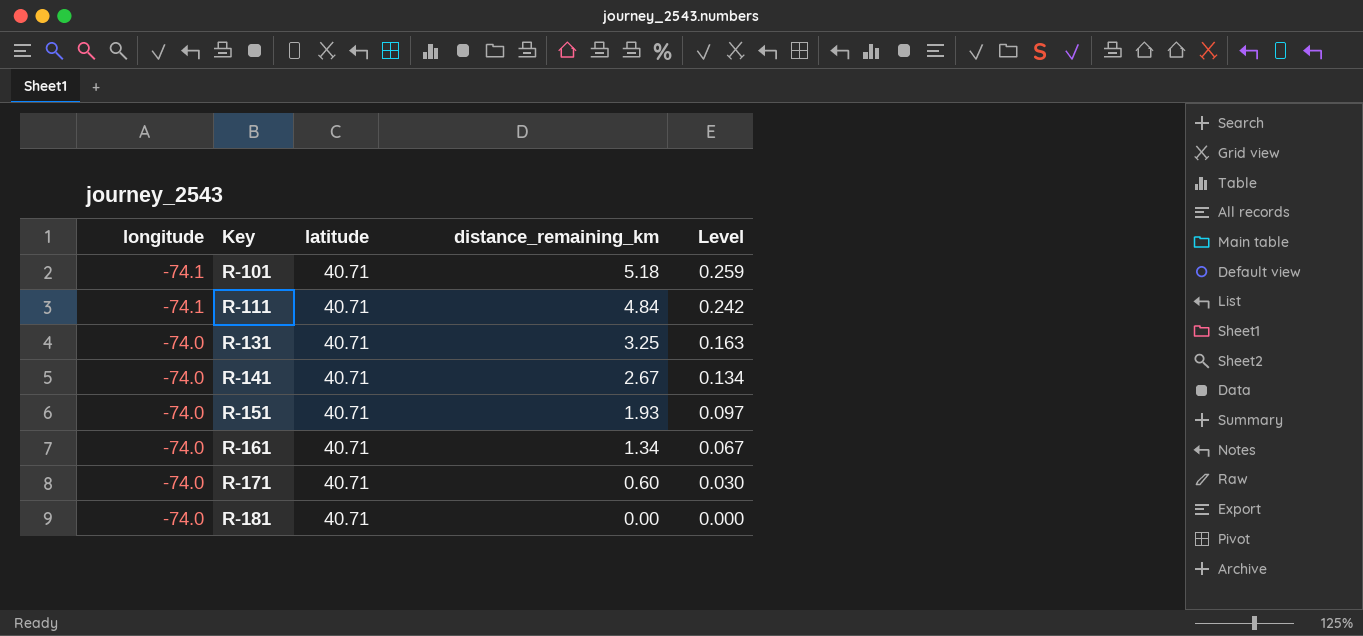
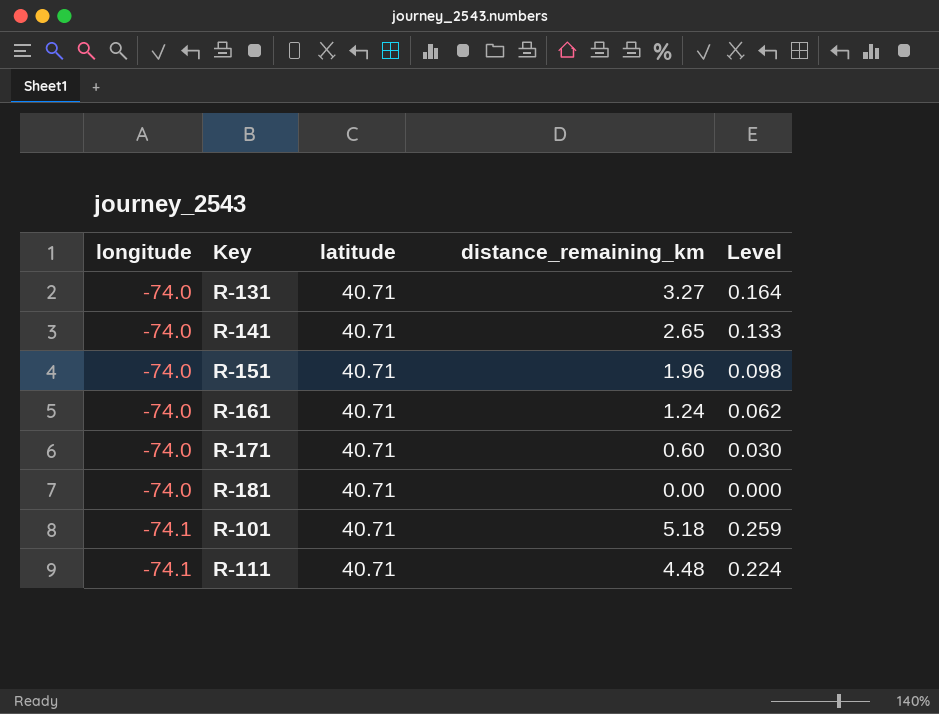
row order: longitude ascending -> longitude descending
R-131 | distance_remaining_km: 3.25 -> 3.27
R-131 | Level: 0.163 -> 0.164
R-141 | distance_remaining_km: 2.67 -> 2.65
R-141 | Level: 0.134 -> 0.133
R-151 | distance_remaining_km: 1.93 -> 1.96
R-151 | Level: 0.097 -> 0.098
R-161 | distance_remaining_km: 1.34 -> 1.24
R-161 | Level: 0.067 -> 0.062
R-111 | distance_remaining_km: 4.84 -> 4.48
R-111 | Level: 0.242 -> 0.224

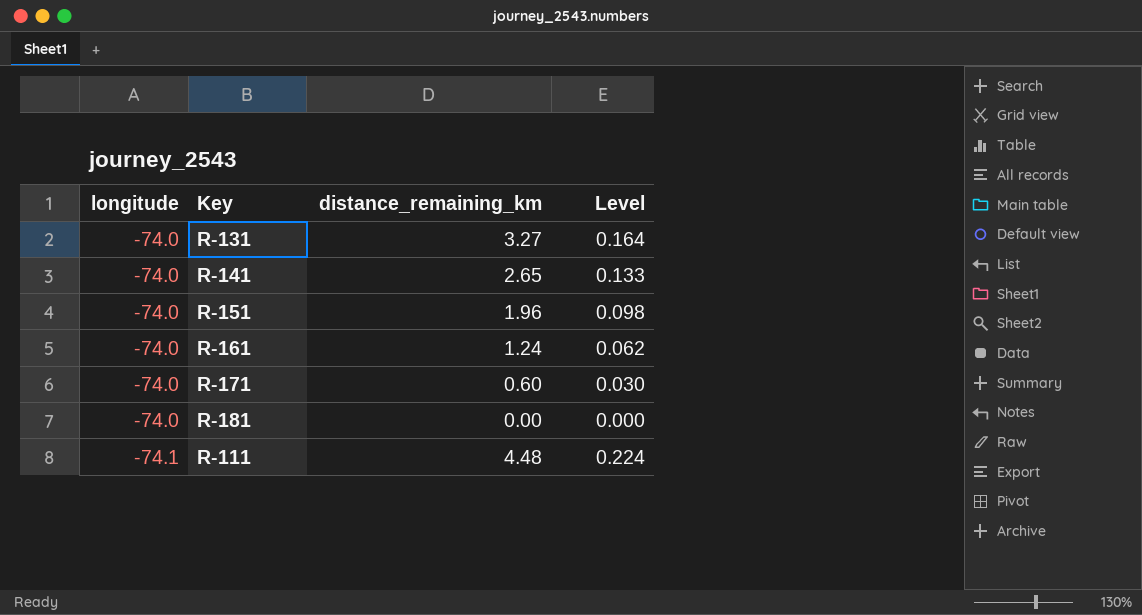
column latitude | position: 3 -> none
row R-101: -74.1 | 40.71 | 5.18 | 0.259 -> none

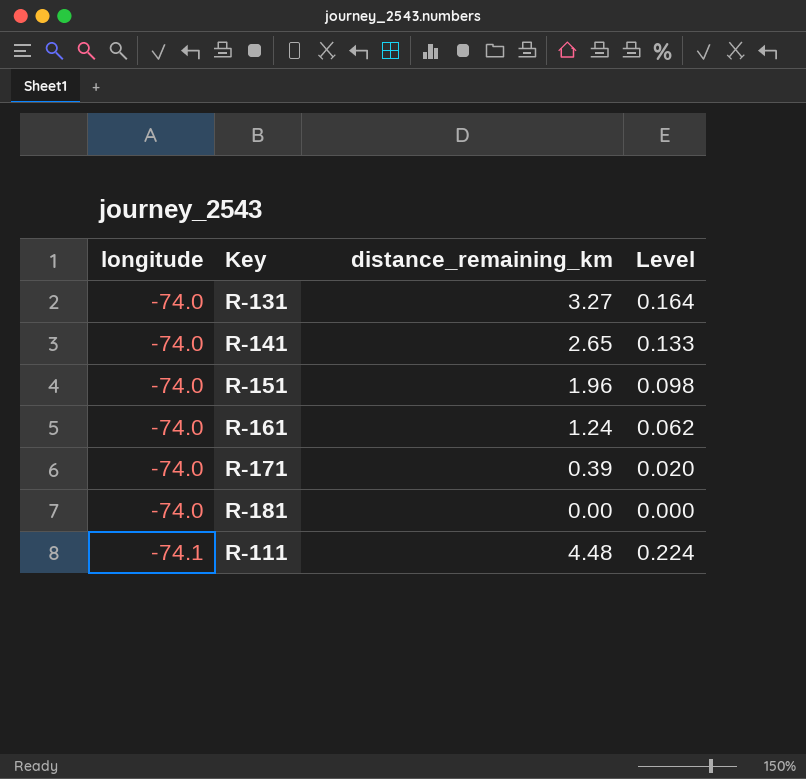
R-171 | distance_remaining_km: 0.60 -> 0.39
R-171 | Level: 0.030 -> 0.020

